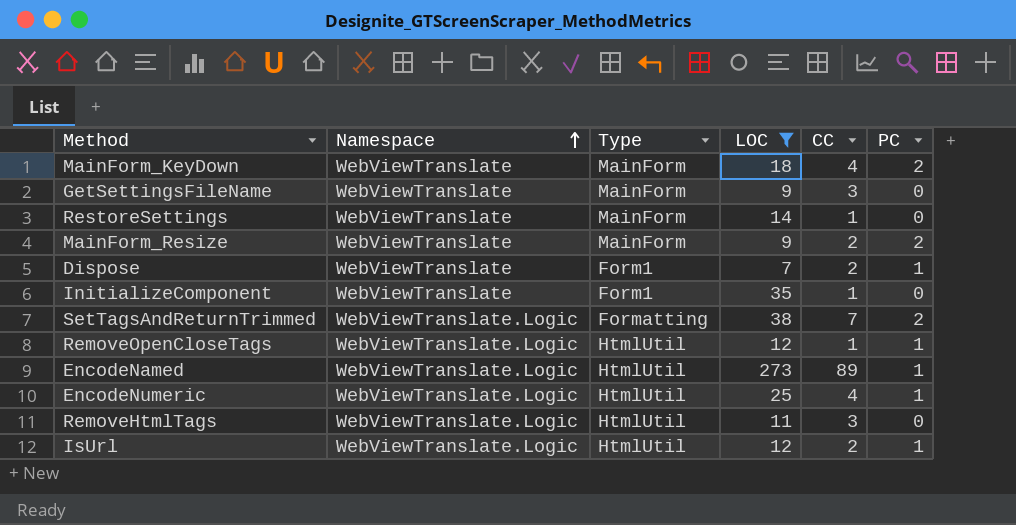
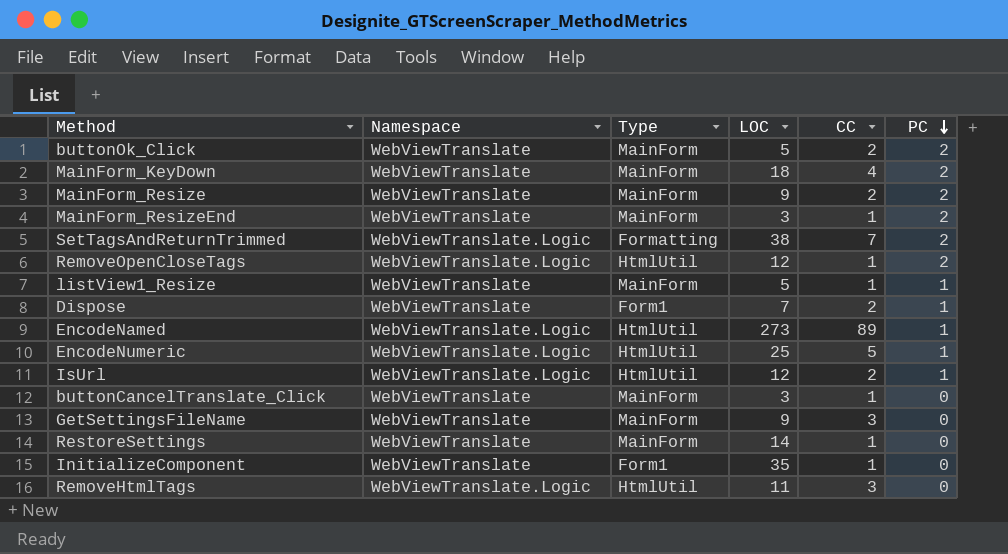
filter: LOC >= 7 -> none
row order: Namespace ascending -> PC descending
RemoveOpenCloseTags | PC: 1 -> 2
EncodeNumeric | CC: 4 -> 5

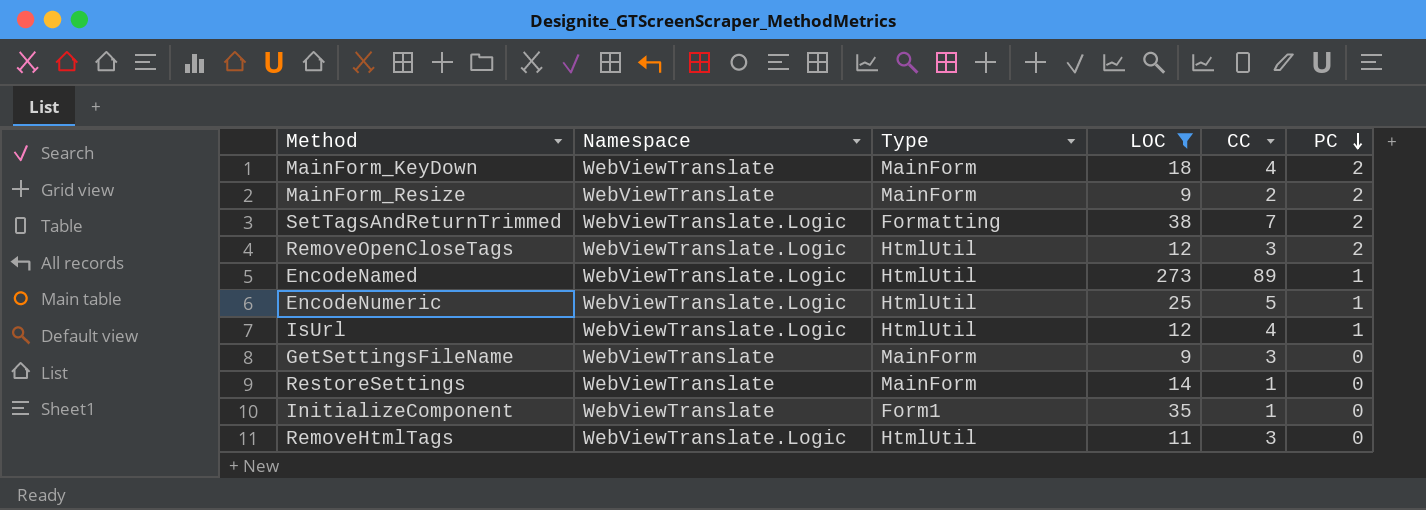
filter: none -> LOC >= 9
RemoveOpenCloseTags | CC: 1 -> 3
IsUrl | CC: 2 -> 4

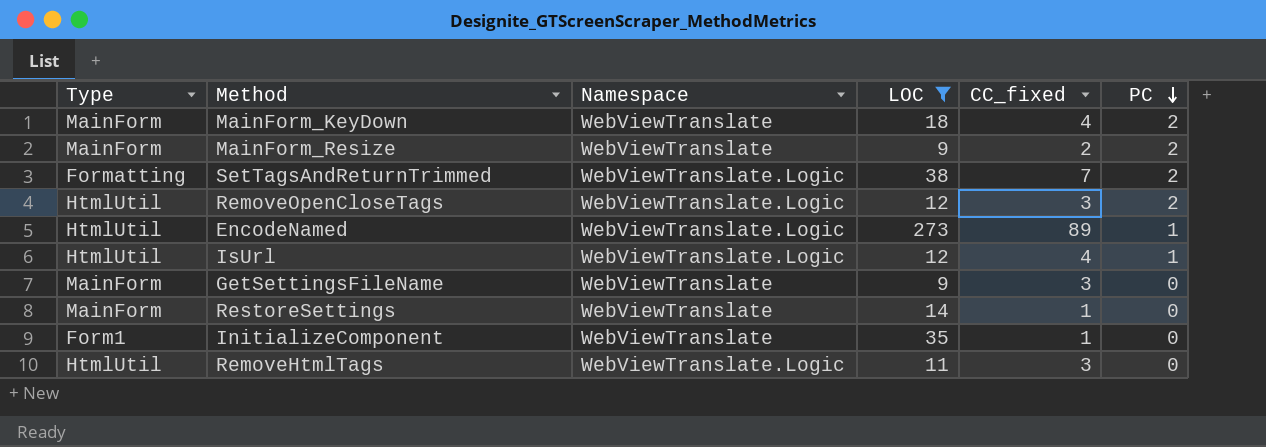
column Type | position: 3 -> 1
column name: CC -> CC_fixed
row EncodeNumeric: WebViewTranslate.Logic | HtmlUtil | 25 | 5 | 1 -> none

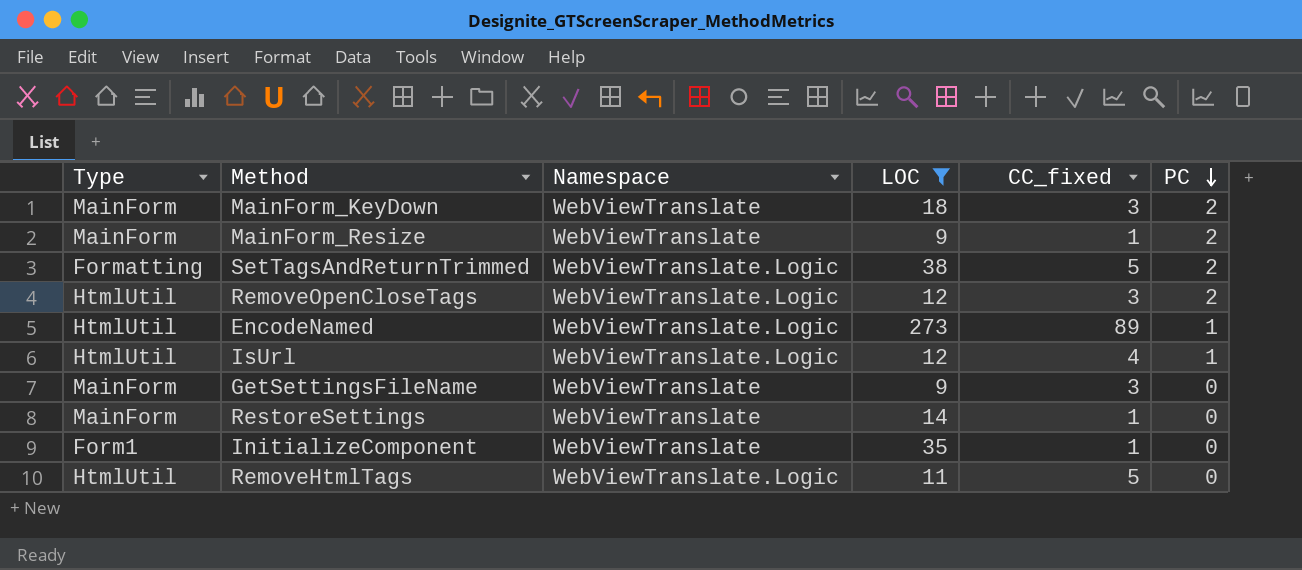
MainForm_KeyDown | CC_fixed: 4 -> 3
MainForm_Resize | CC_fixed: 2 -> 1
SetTagsAndReturnTrimmed | CC_fixed: 7 -> 5
RemoveHtmlTags | CC_fixed: 3 -> 5

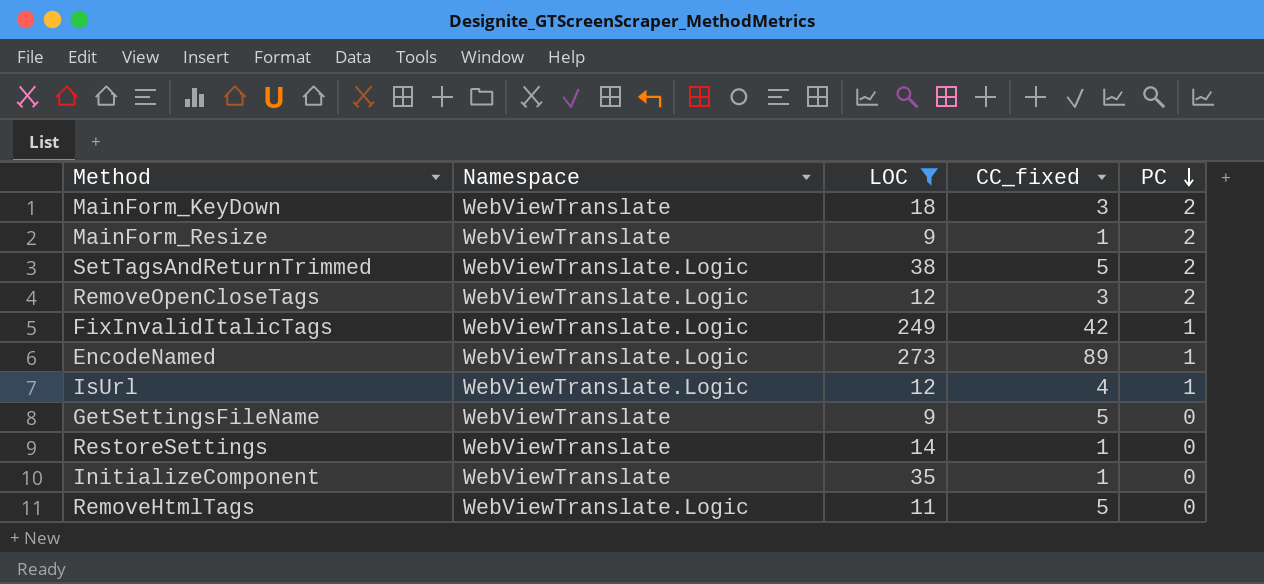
column Type | position: 1 -> none
row FixInvalidItalicTags: none -> WebViewTranslate.Logic | 249 | 42 | 1
GetSettingsFileName | CC_fixed: 3 -> 5

